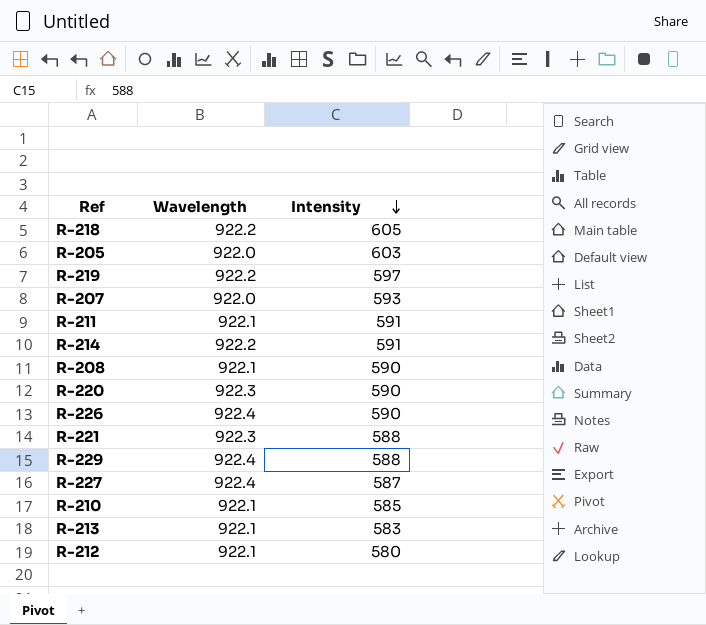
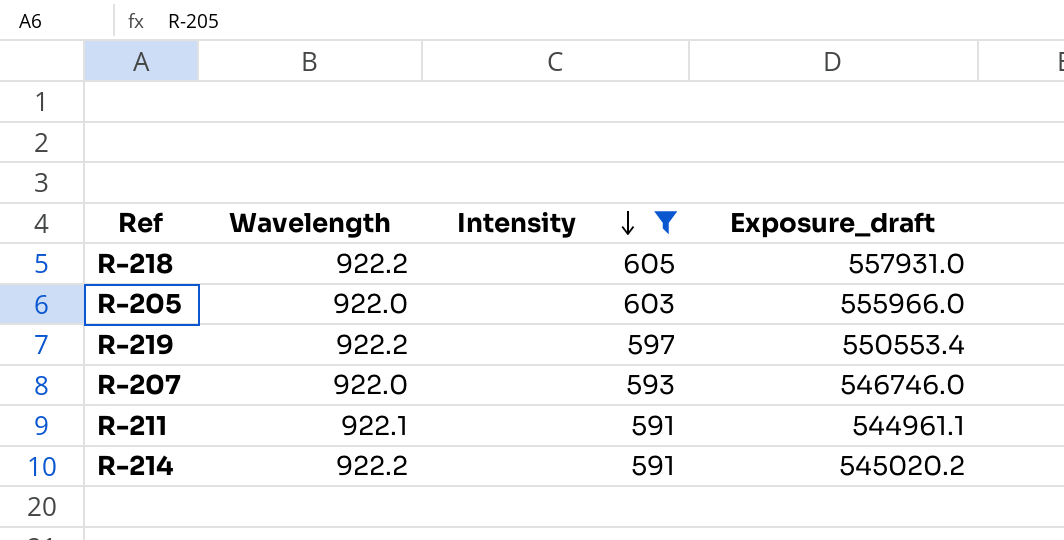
filter: none -> Intensity >= 591
column Exposure_draft | formula: none -> [Wavelength] * [Intensity]

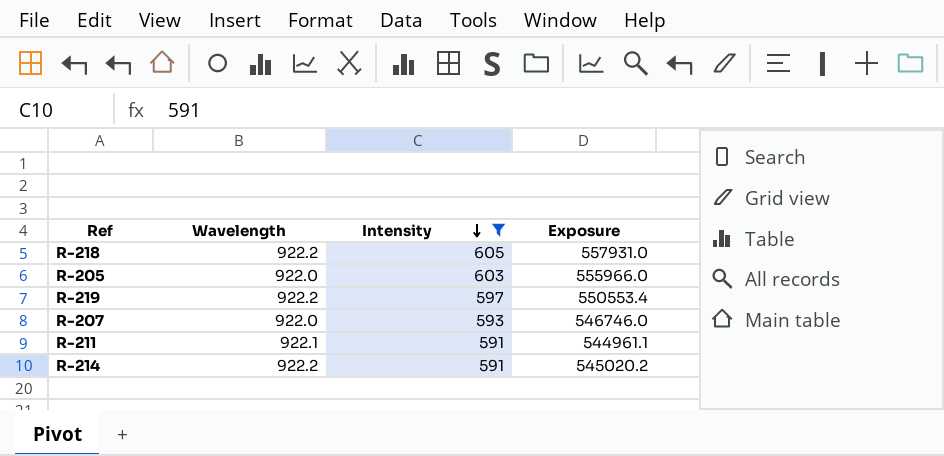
column name: Exposure_draft -> Exposure

